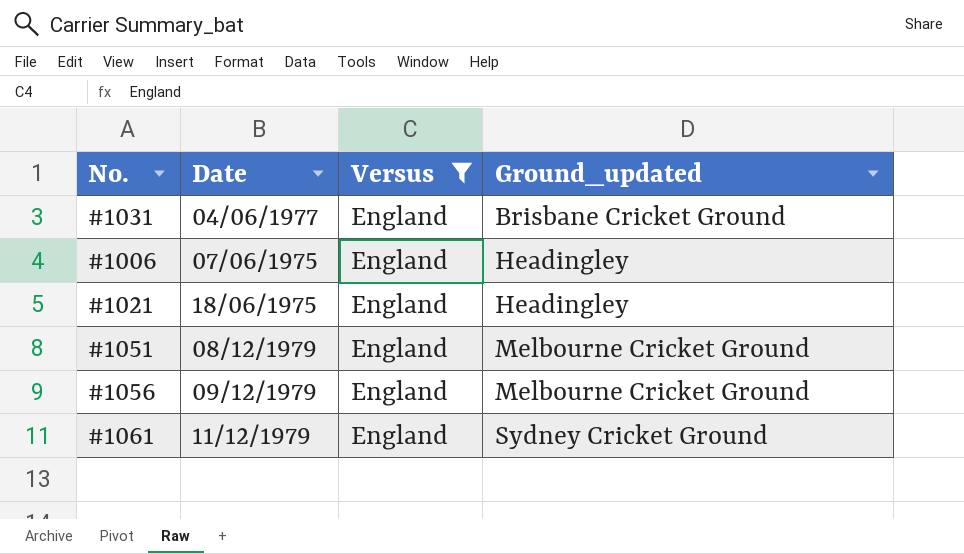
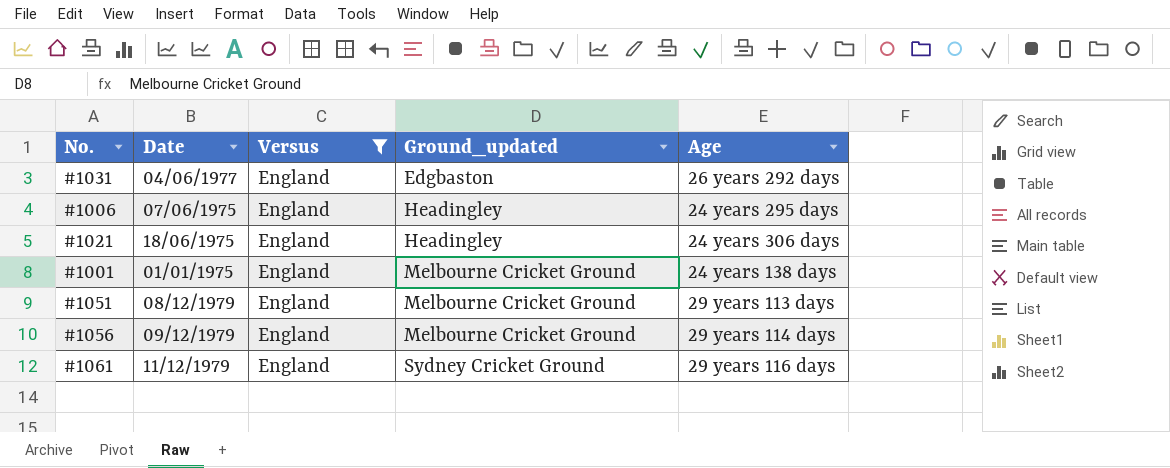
column Age | position: none -> 5
#1031 | Ground_updated: Brisbane Cricket Ground -> Edgbaston
row #1001: none -> 01/01/1975 | England | Melbourne Cricket Ground | 24 years 138 days

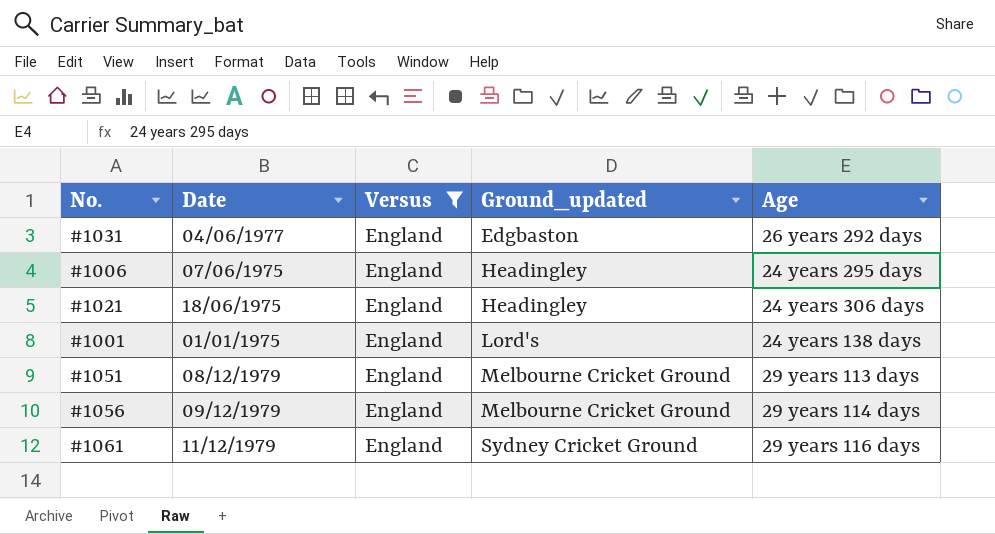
#1001 | Ground_updated: Melbourne Cricket Ground -> Lord's

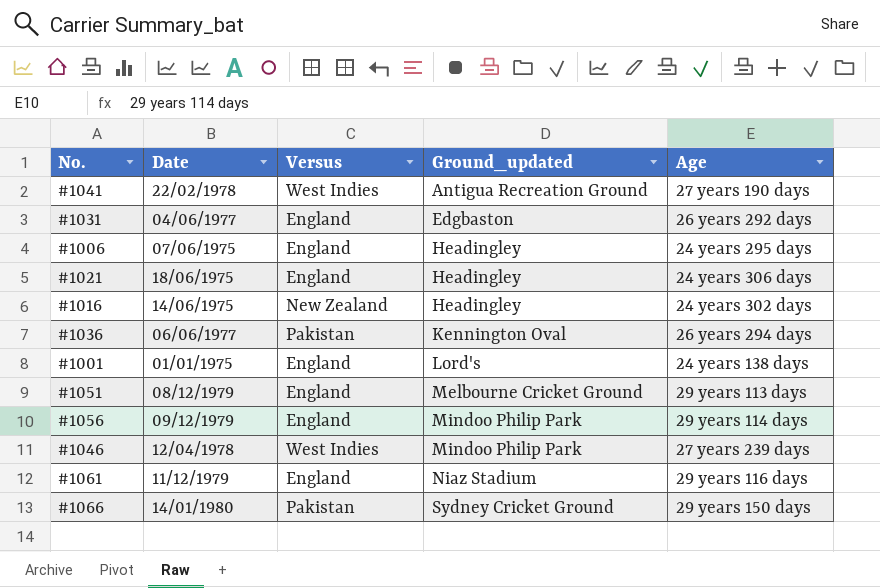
filter: Versus = England -> none
#1056 | Ground_updated: Melbourne Cricket Ground -> Mindoo Philip Park
#1061 | Ground_updated: Sydney Cricket Ground -> Niaz Stadium

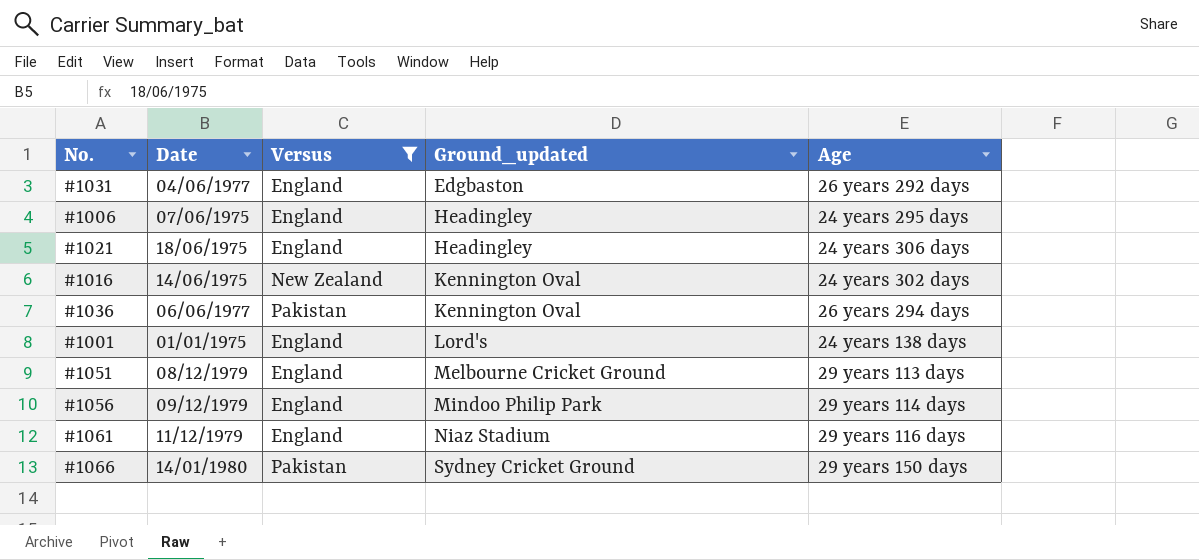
filter: none -> Versus != West Indies
#1016 | Ground_updated: Headingley -> Kennington Oval

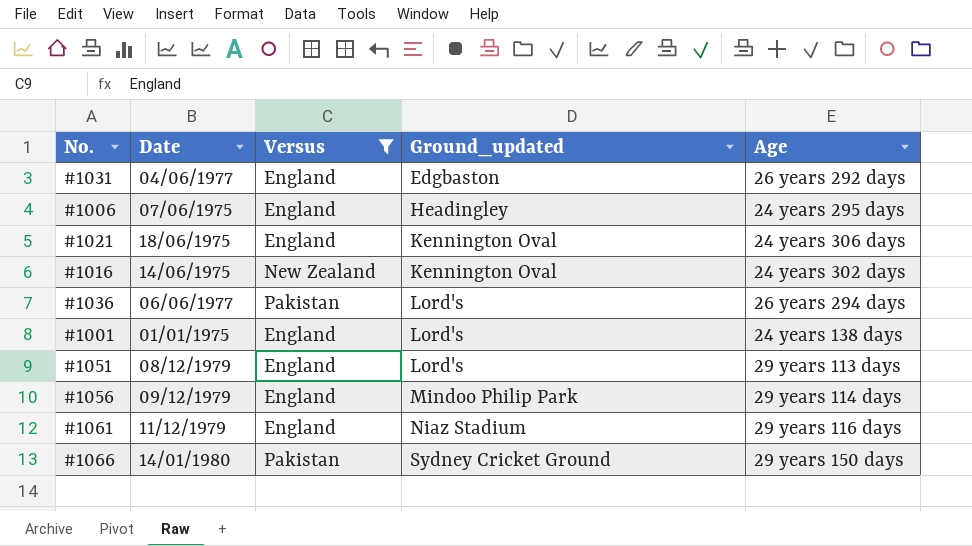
#1021 | Ground_updated: Headingley -> Kennington Oval
#1036 | Ground_updated: Kennington Oval -> Lord's
#1051 | Ground_updated: Melbourne Cricket Ground -> Lord's

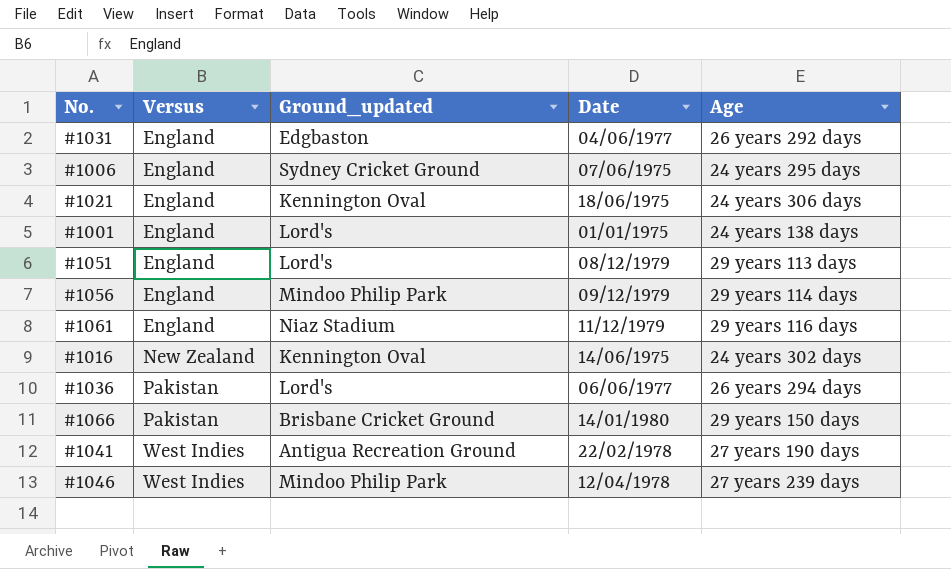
filter: Versus != West Indies -> none
row order: Ground_updated ascending -> Versus ascending
column Date | position: 2 -> 4
#1006 | Ground_updated: Headingley -> Sydney Cricket Ground
#1066 | Ground_updated: Sydney Cricket Ground -> Brisbane Cricket Ground

